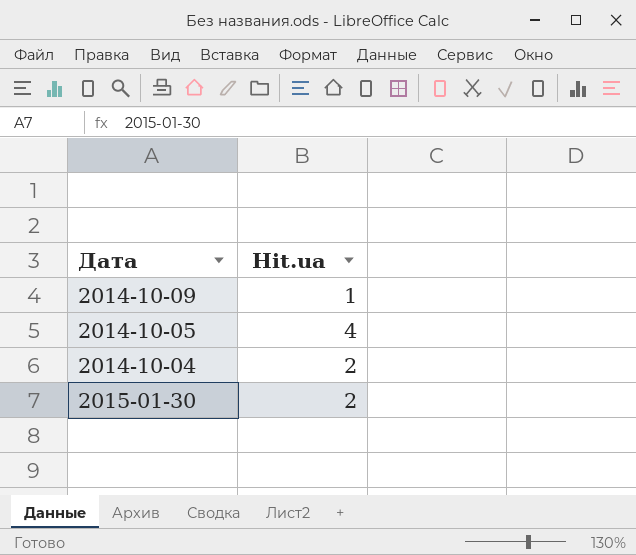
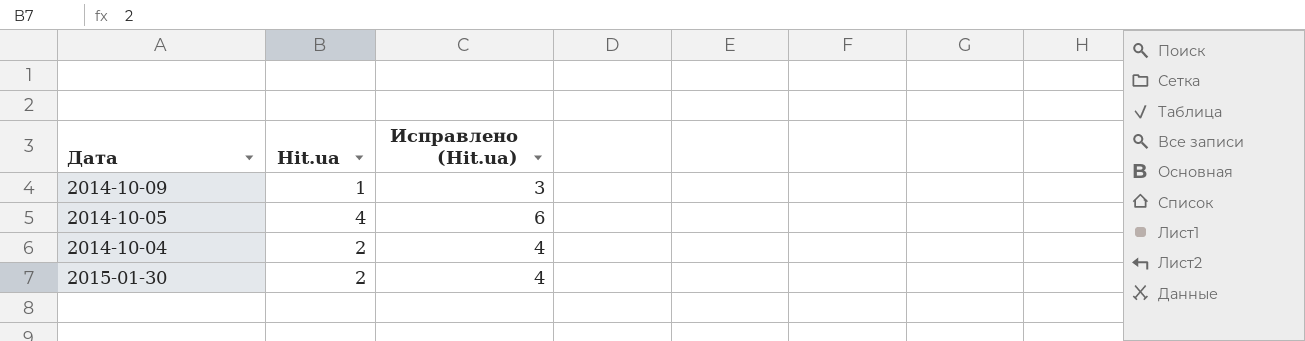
column Исправлено (Hit.ua) | formula: none -> [Hit.ua] + 2

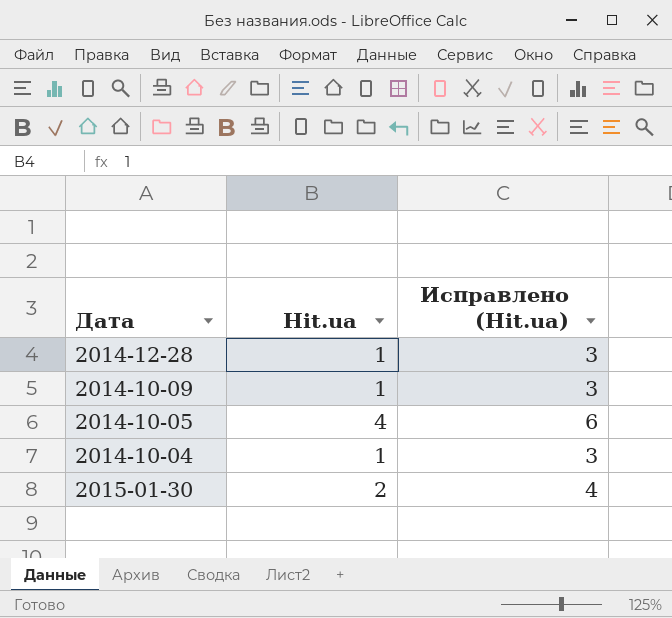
row 2014-12-28: none -> 1 | 3
2014-10-04 | Hit.ua: 2 -> 1
2014-10-04 | Исправлено (Hit.ua): 4 -> 3

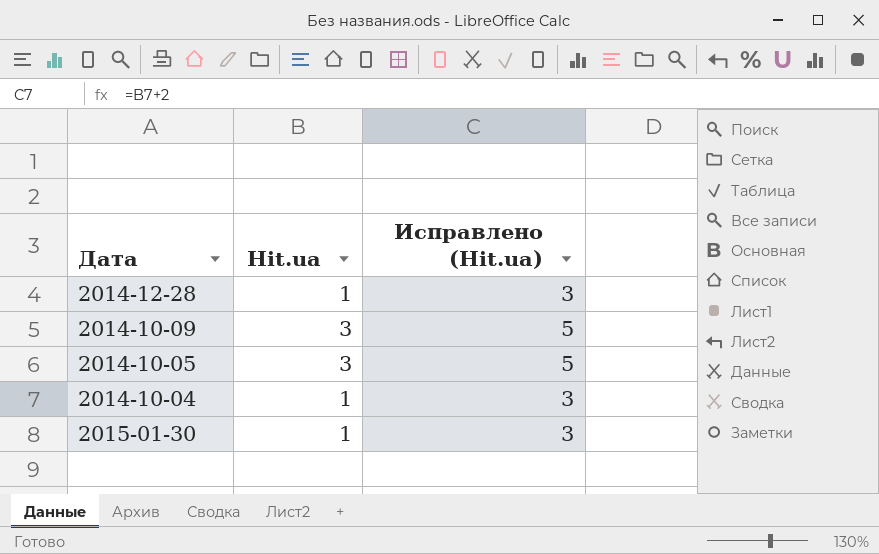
2014-10-09 | Hit.ua: 1 -> 3
2014-10-09 | Исправлено (Hit.ua): 3 -> 5
2014-10-05 | Hit.ua: 4 -> 3
2014-10-05 | Исправлено (Hit.ua): 6 -> 5
2015-01-30 | Hit.ua: 2 -> 1
2015-01-30 | Исправлено (Hit.ua): 4 -> 3

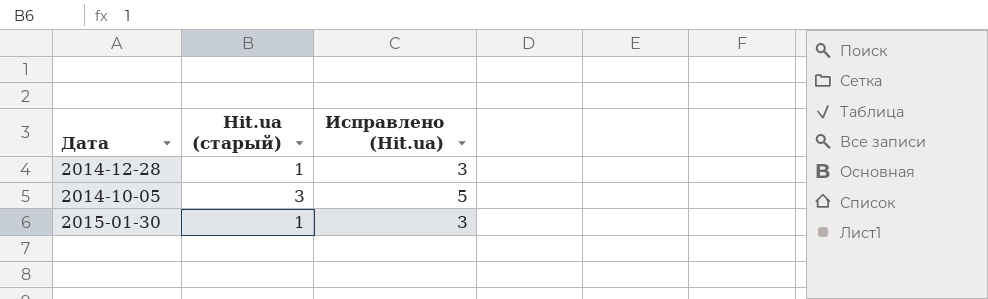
column name: Hit.ua -> Hit.ua (старый)
row 2014-10-09: 3 | 5 -> none
row 2014-10-04: 1 | 3 -> none

